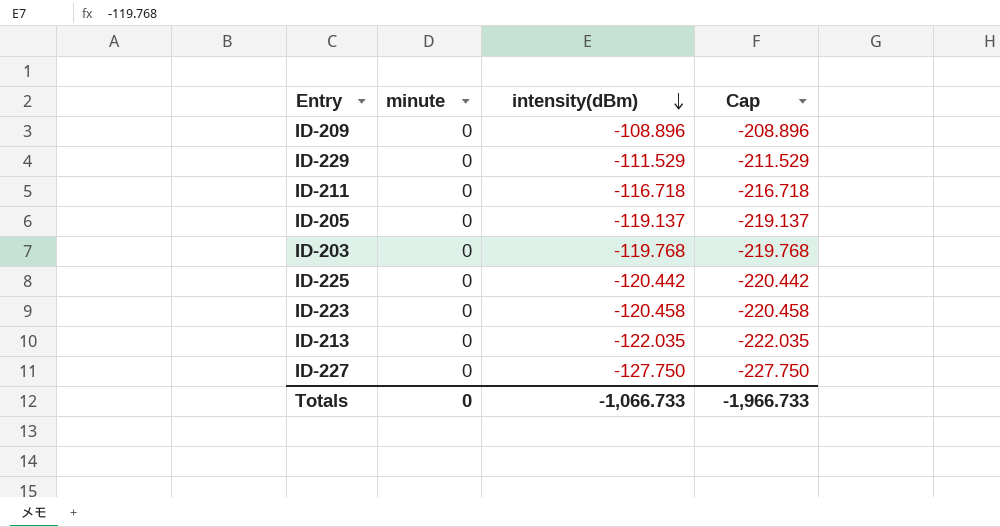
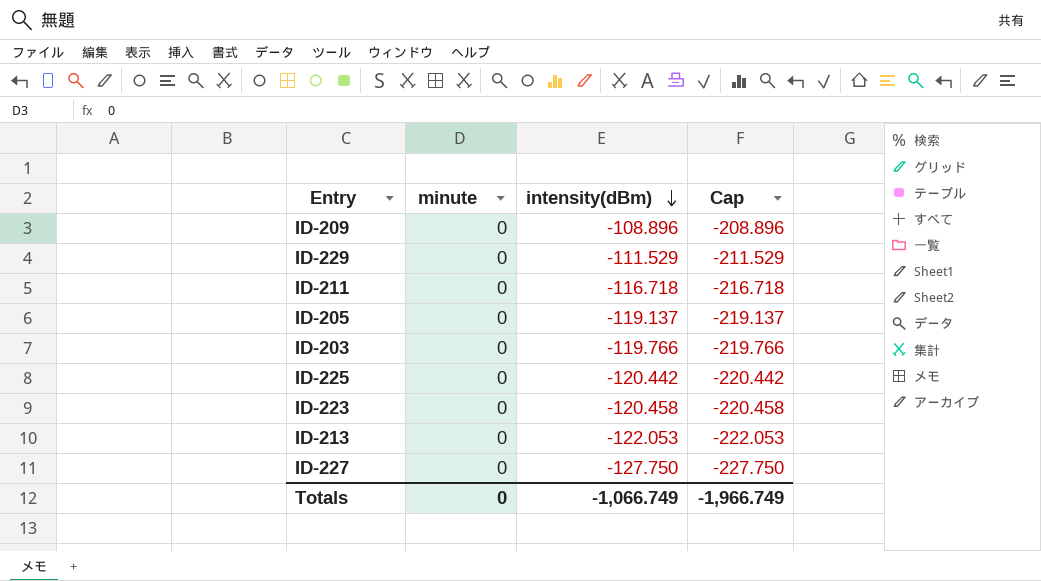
ID-203 | intensity(dBm): -119.768 -> -119.766
ID-203 | Cap: -219.768 -> -219.766
ID-213 | intensity(dBm): -122.035 -> -122.053
ID-213 | Cap: -222.035 -> -222.053
Totals | intensity(dBm): -1,066.733 -> -1,066.749
Totals | Cap: -1,966.733 -> -1,966.749

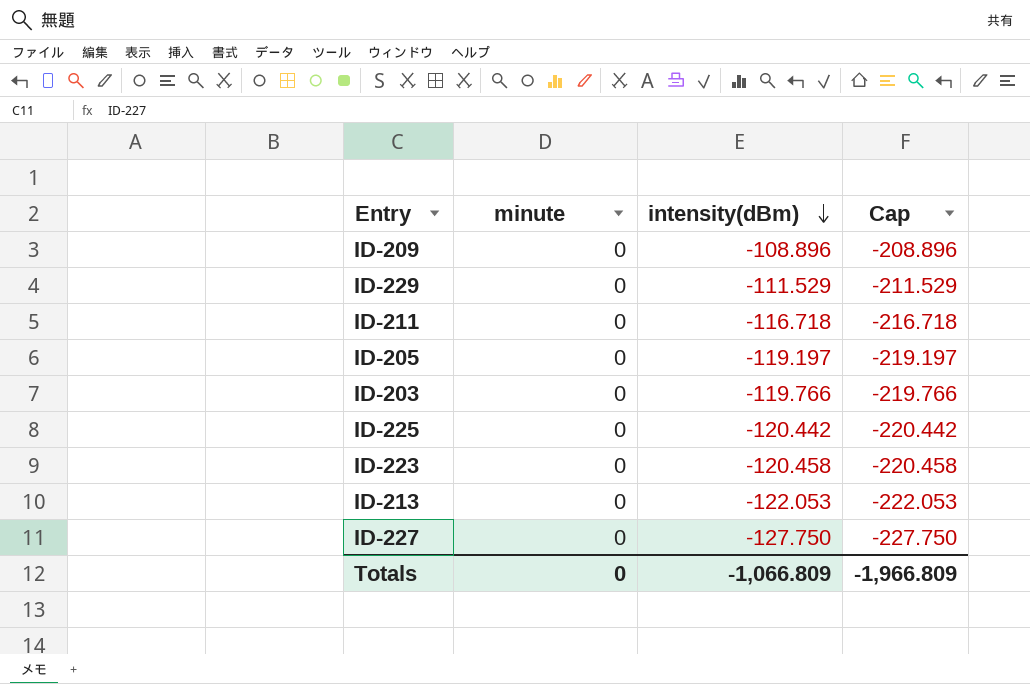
ID-205 | intensity(dBm): -119.137 -> -119.197
ID-205 | Cap: -219.137 -> -219.197
Totals | intensity(dBm): -1,066.749 -> -1,066.809
Totals | Cap: -1,966.749 -> -1,966.809

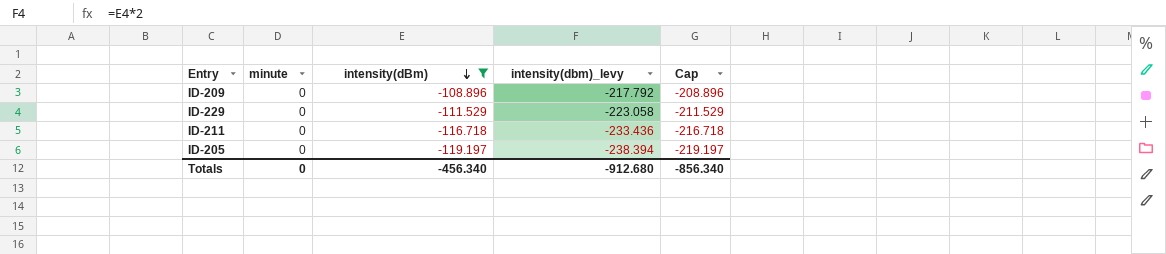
filter: none -> intensity(dBm) >= -119.197
column intensity(dbm)_levy | formula: none -> [intensity(dBm)] * 2
Totals | intensity(dBm): -1,066.809 -> -456.340
Totals | Cap: -1,966.809 -> -856.340

